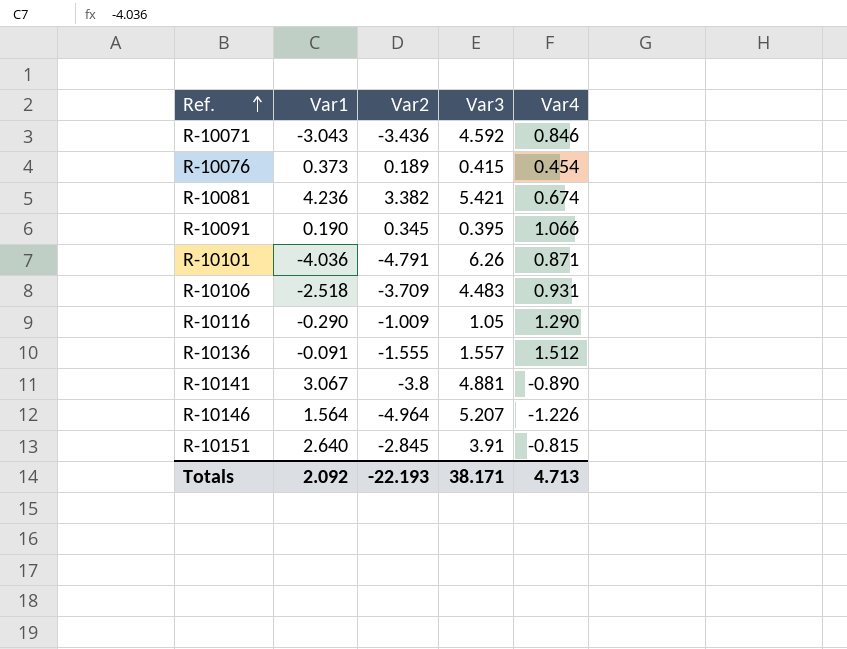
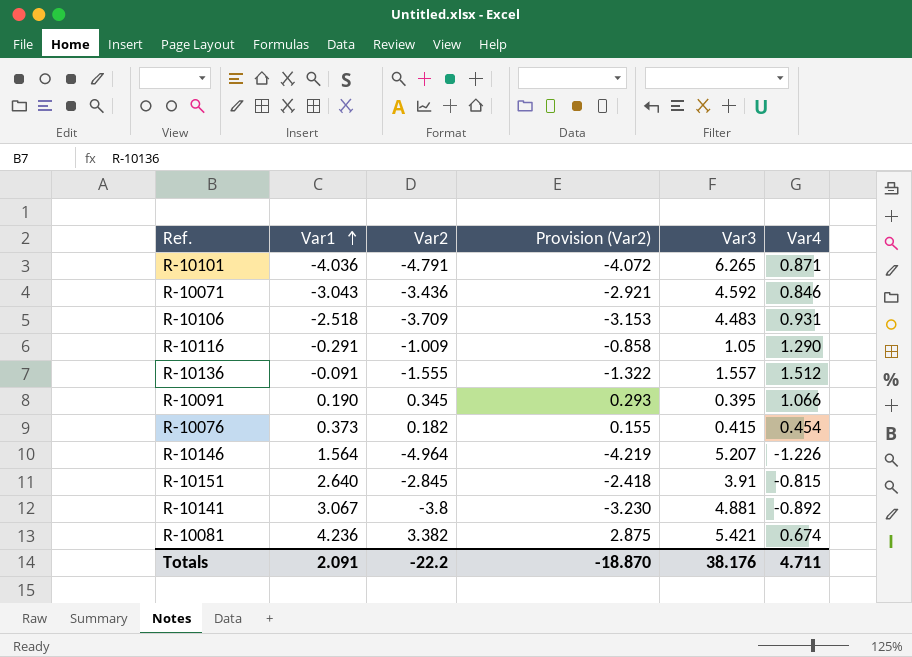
row order: Ref. ascending -> Var1 ascending
column Provision (Var2) | formula: none -> [Var2] * 0.85
R-10101 | Var3: 6.26 -> 6.265
R-10116 | Var1: -0.290 -> -0.291
R-10076 | Var2: 0.189 -> 0.182
R-10141 | Var4: -0.890 -> -0.892
Totals | Var1: 2.092 -> 2.091
Totals | Var2: -22.193 -> -22.2
Totals | Var3: 38.171 -> 38.176
Totals | Var4: 4.713 -> 4.711

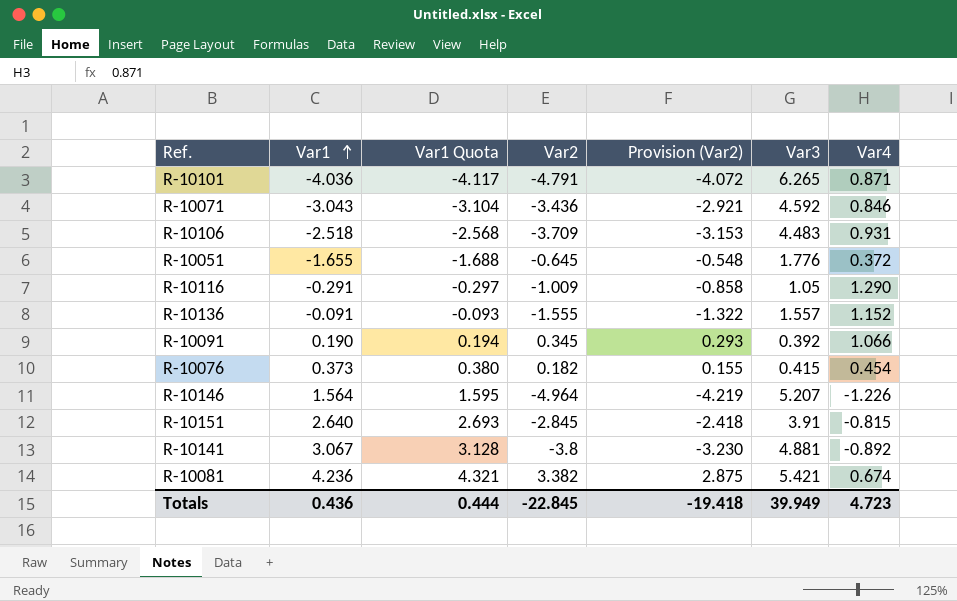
column Var1 Quota | formula: none -> [Var1] * 1.02
row R-10051: none -> -1.655 | -1.688 | -0.645 | -0.548 | 1.776 | 0.372
R-10136 | Var4: 1.512 -> 1.152
R-10091 | Var3: 0.395 -> 0.392
Totals | Var1: 2.091 -> 0.436
Totals | Var2: -22.2 -> -22.845
Totals | Provision (Var2): -18.870 -> -19.418
Totals | Var3: 38.176 -> 39.949
Totals | Var4: 4.711 -> 4.723

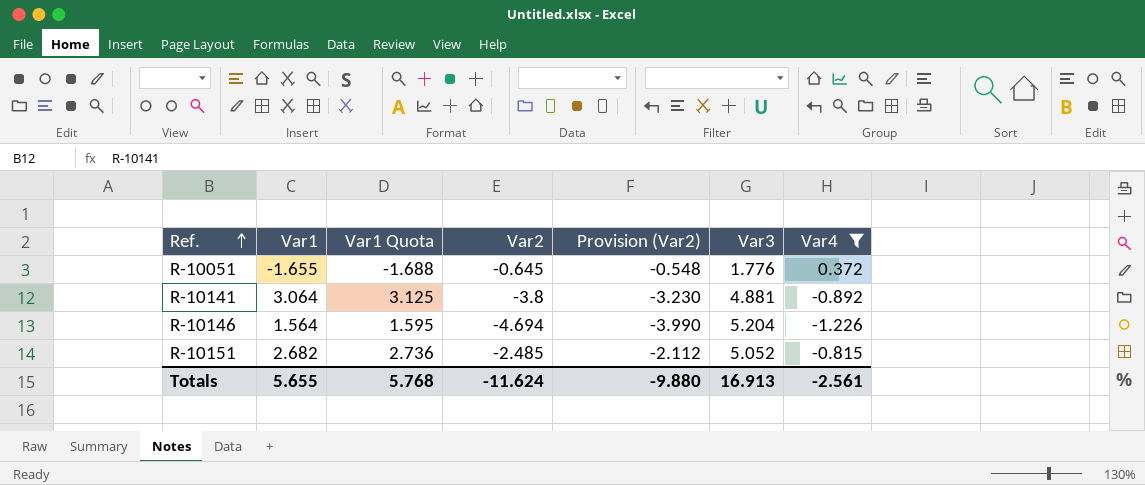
filter: none -> Var4 <= 0.372
row order: Var1 ascending -> Ref. ascending
R-10141 | Var1: 3.067 -> 3.064
R-10141 | Var1 Quota: 3.128 -> 3.125
R-10146 | Var2: -4.964 -> -4.694
R-10146 | Provision (Var2): -4.219 -> -3.990
R-10146 | Var3: 5.207 -> 5.204
R-10151 | Var1: 2.640 -> 2.682
R-10151 | Var1 Quota: 2.693 -> 2.736
R-10151 | Var2: -2.845 -> -2.485
R-10151 | Provision (Var2): -2.418 -> -2.112
R-10151 | Var3: 3.91 -> 5.052
Totals | Var1: 0.436 -> 5.655
Totals | Var1 Quota: 0.444 -> 5.768
Totals | Var2: -22.845 -> -11.624
Totals | Provision (Var2): -19.418 -> -9.880
Totals | Var3: 39.949 -> 16.913
Totals | Var4: 4.723 -> -2.561

